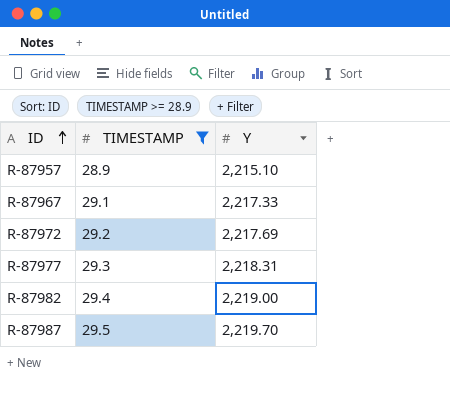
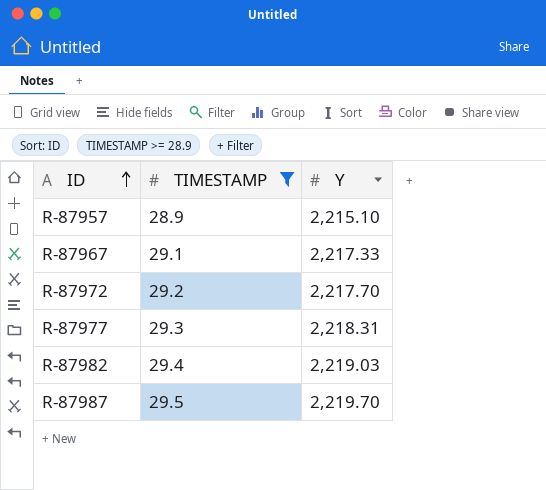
R-87972 | Y: 2,217.69 -> 2,217.70
R-87982 | Y: 2,219.00 -> 2,219.03

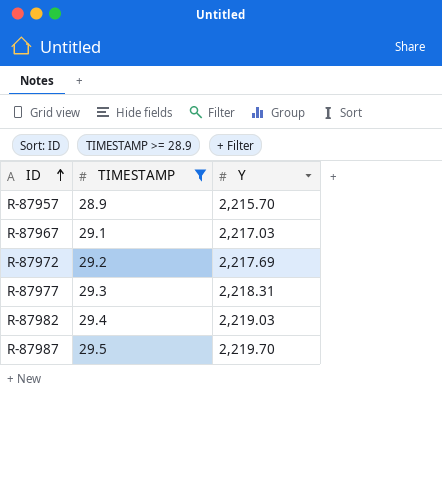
R-87957 | Y: 2,215.10 -> 2,215.70
R-87967 | Y: 2,217.33 -> 2,217.03
R-87972 | Y: 2,217.70 -> 2,217.69

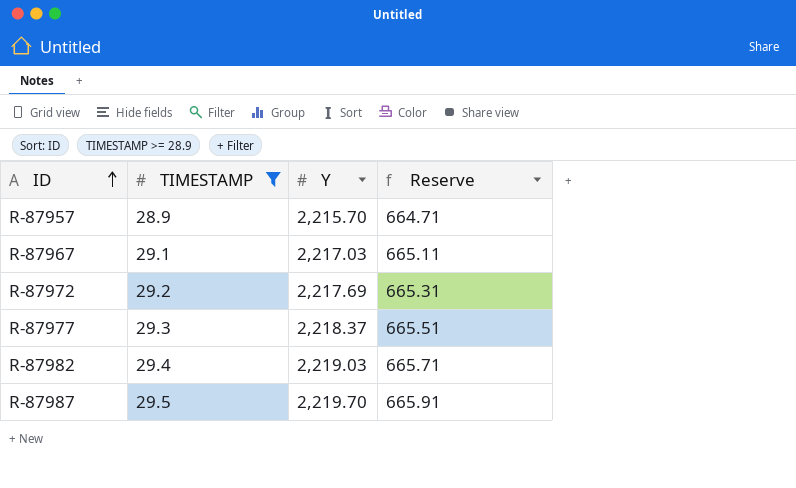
column Reserve | formula: none -> [Y] * 0.3
R-87977 | Y: 2,218.31 -> 2,218.37

